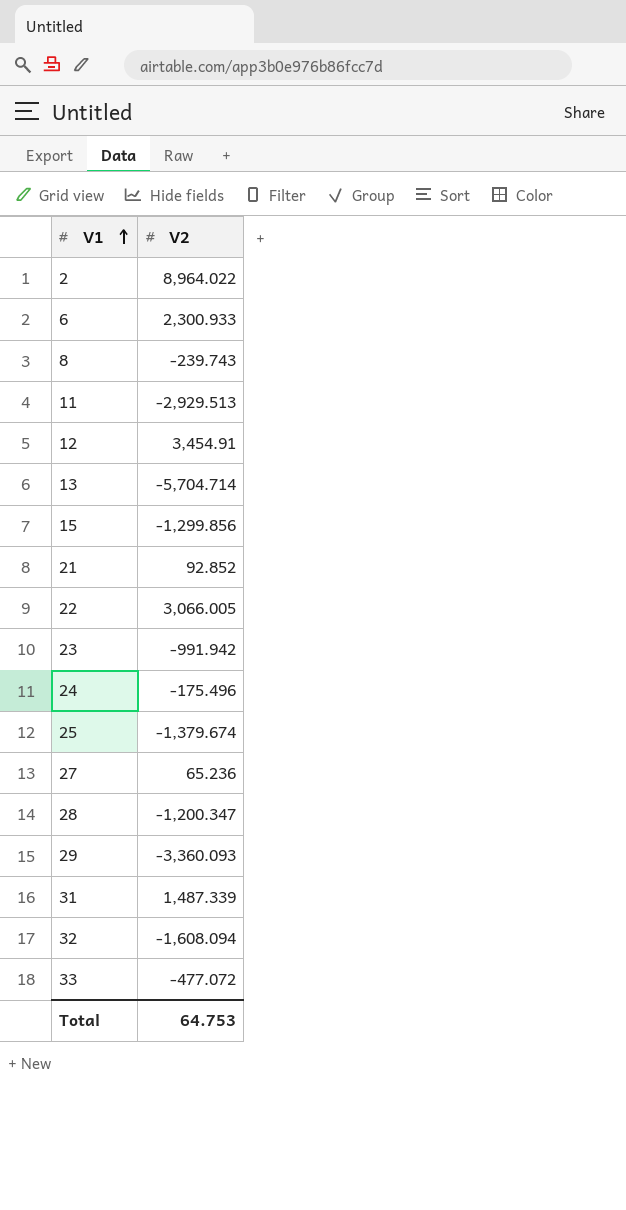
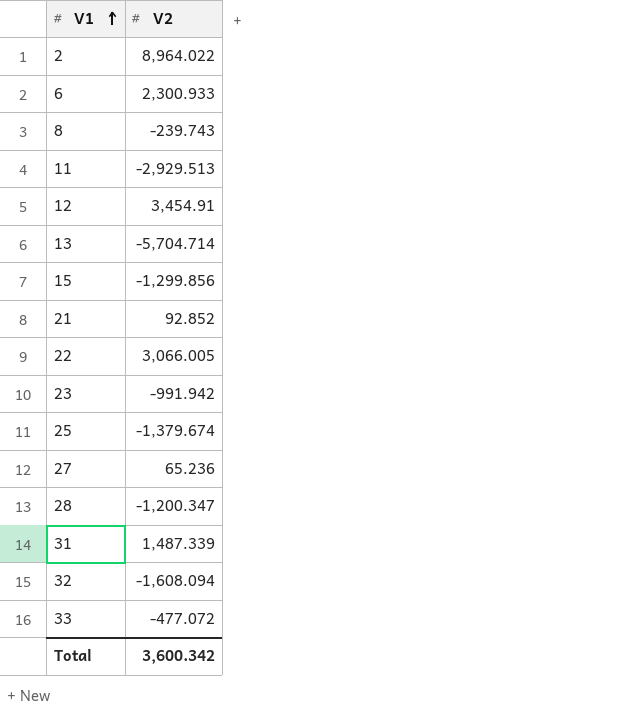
row 24: -175.496 -> none
row 29: -3,360.093 -> none
Total | V2: 64.753 -> 3,600.342

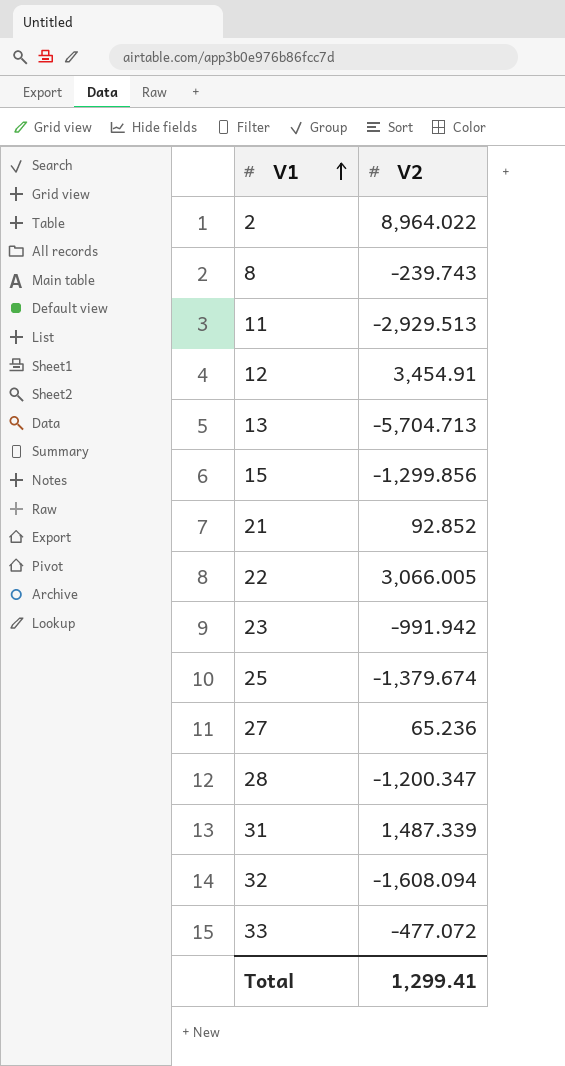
row 6: 2,300.933 -> none
13 | V2: -5,704.714 -> -5,704.713
Total | V2: 3,600.342 -> 1,299.41

